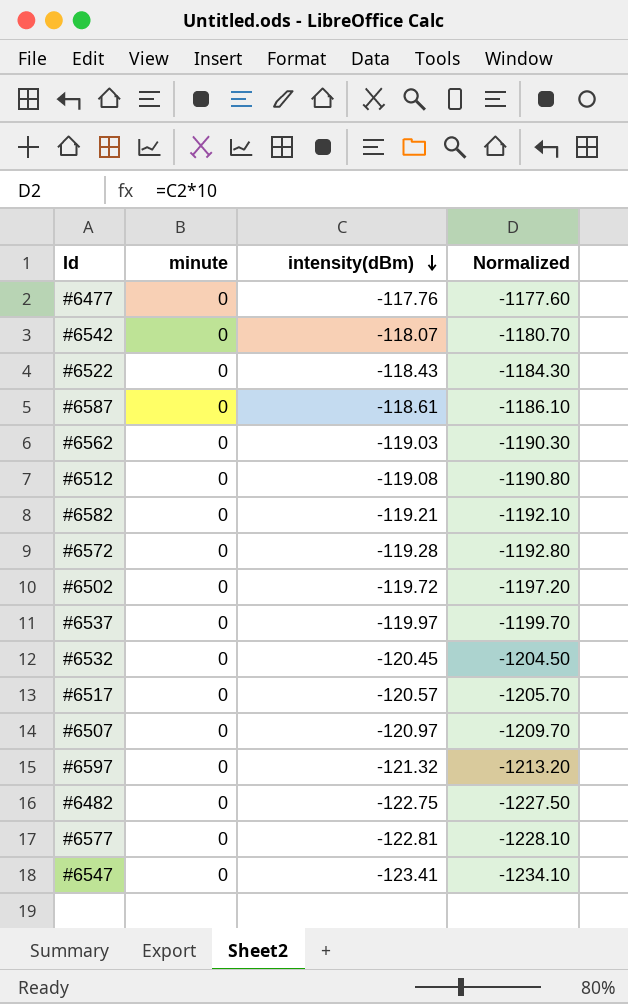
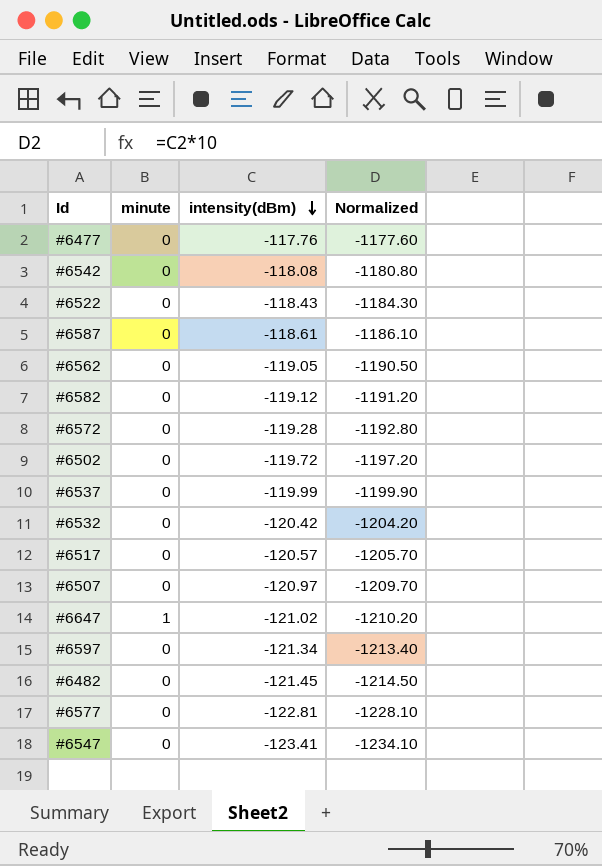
row #6512: 0 | -119.08 | -1190.80 -> none
#6542 | intensity(dBm): -118.07 -> -118.08
#6542 | Normalized: -1180.70 -> -1180.80
#6562 | intensity(dBm): -119.03 -> -119.05
#6562 | Normalized: -1190.30 -> -1190.50
#6582 | intensity(dBm): -119.21 -> -119.12
#6582 | Normalized: -1192.10 -> -1191.20
#6537 | intensity(dBm): -119.97 -> -119.99
#6537 | Normalized: -1199.70 -> -1199.90
#6532 | intensity(dBm): -120.45 -> -120.42
#6532 | Normalized: -1204.50 -> -1204.20
row #6647: none -> 1 | -121.02 | -1210.20
#6597 | intensity(dBm): -121.32 -> -121.34
#6597 | Normalized: -1213.20 -> -1213.40
#6482 | intensity(dBm): -122.75 -> -121.45
#6482 | Normalized: -1227.50 -> -1214.50

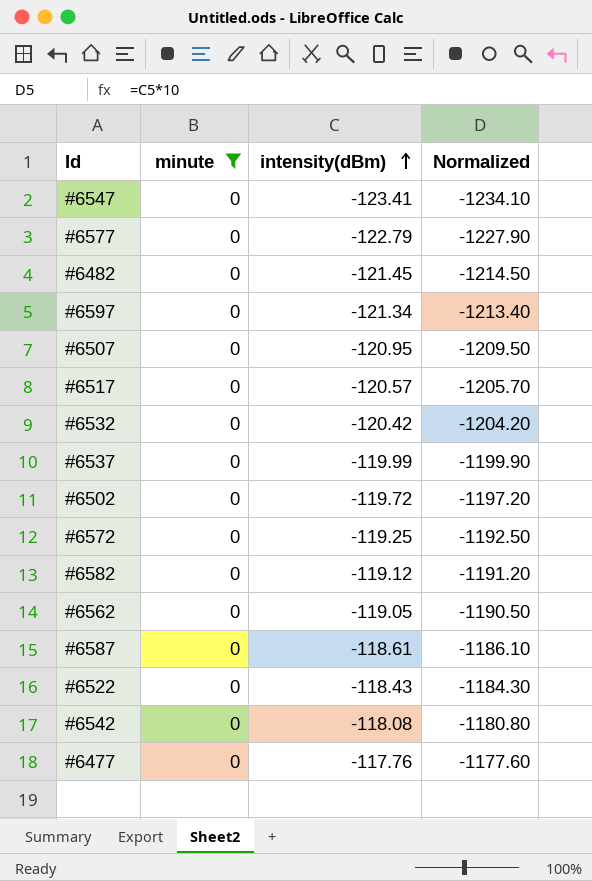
filter: none -> minute = 0
row order: intensity(dBm) descending -> intensity(dBm) ascending
#6577 | intensity(dBm): -122.81 -> -122.79
#6577 | Normalized: -1228.10 -> -1227.90
#6507 | intensity(dBm): -120.97 -> -120.95
#6507 | Normalized: -1209.70 -> -1209.50
#6572 | intensity(dBm): -119.28 -> -119.25
#6572 | Normalized: -1192.80 -> -1192.50

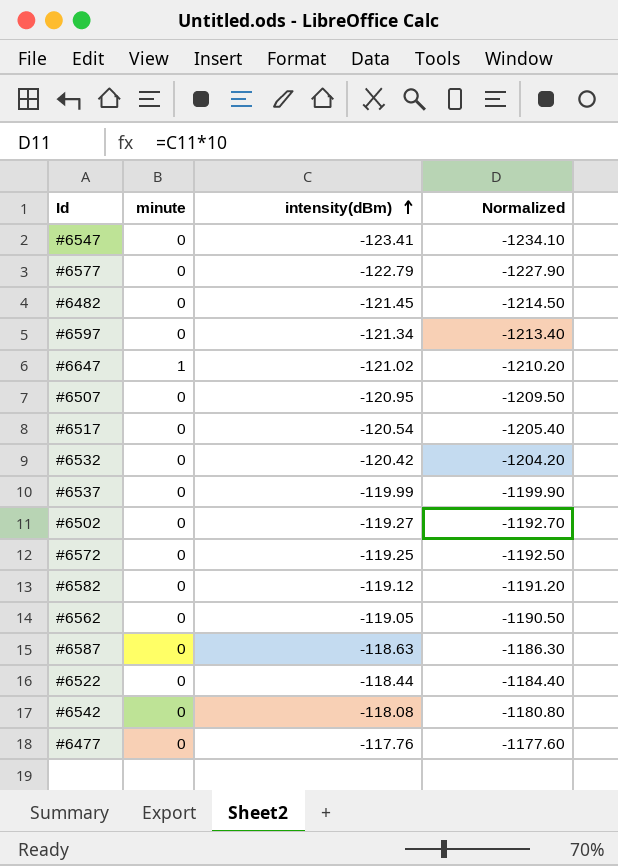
filter: minute = 0 -> none
#6517 | intensity(dBm): -120.57 -> -120.54
#6517 | Normalized: -1205.70 -> -1205.40
#6502 | intensity(dBm): -119.72 -> -119.27
#6502 | Normalized: -1197.20 -> -1192.70
#6587 | intensity(dBm): -118.61 -> -118.63
#6587 | Normalized: -1186.10 -> -1186.30
#6522 | intensity(dBm): -118.43 -> -118.44
#6522 | Normalized: -1184.30 -> -1184.40

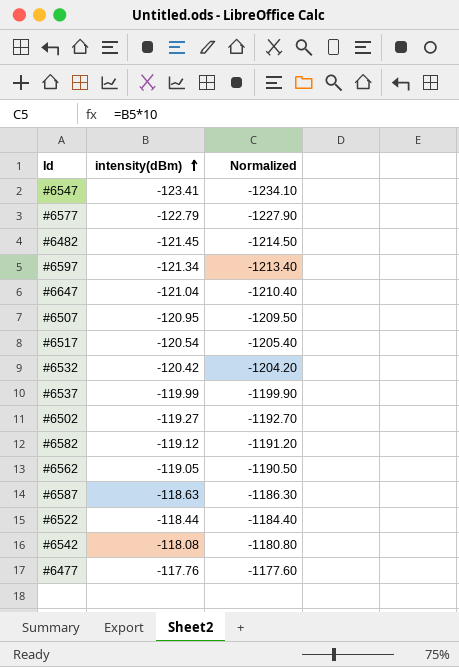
column minute | position: 2 -> none
row #6572: 0 | -119.25 | -1192.50 -> none
#6647 | intensity(dBm): -121.02 -> -121.04
#6647 | Normalized: -1210.20 -> -1210.40

